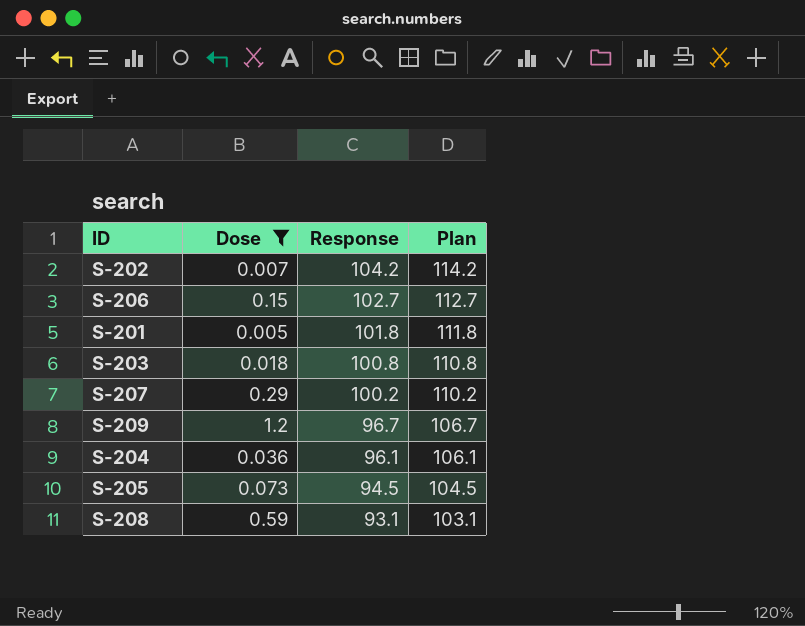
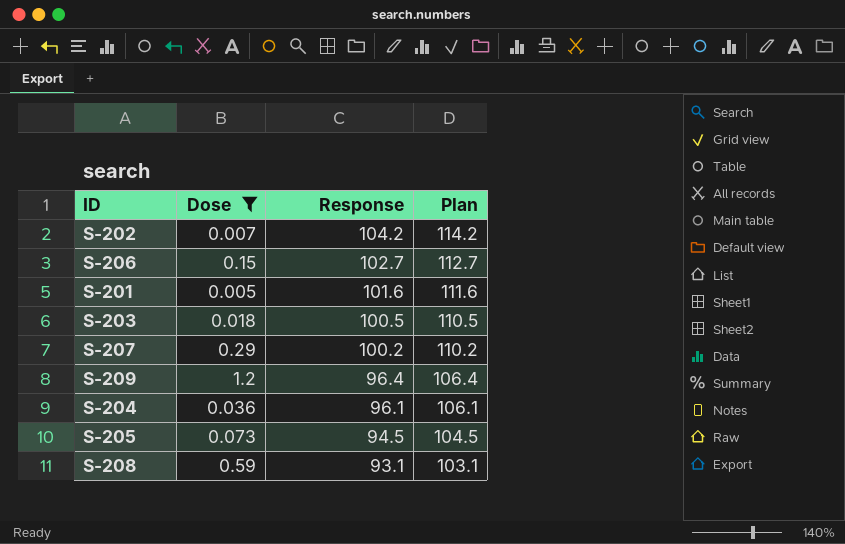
S-201 | Response: 101.8 -> 101.6
S-201 | Plan: 111.8 -> 111.6
S-203 | Response: 100.8 -> 100.5
S-203 | Plan: 110.8 -> 110.5
S-209 | Response: 96.7 -> 96.4
S-209 | Plan: 106.7 -> 106.4

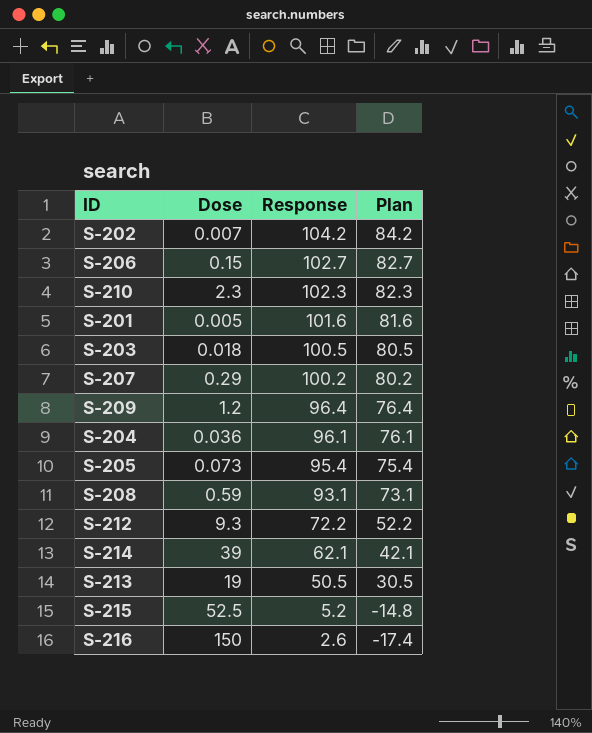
filter: Dose <= 1.2 -> none
column Plan | formula: [Response] + 10 -> [Response] - 20
S-205 | Response: 94.5 -> 95.4

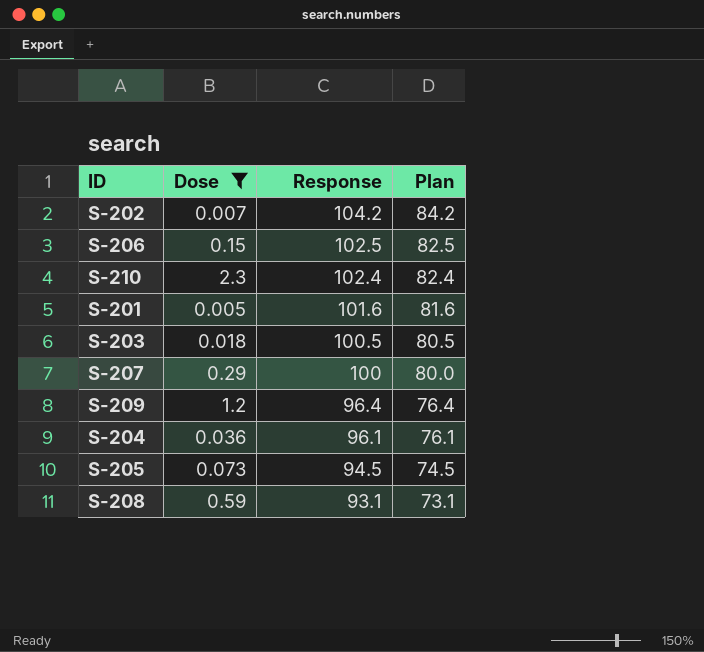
filter: none -> Dose <= 2.3
S-206 | Response: 102.7 -> 102.5
S-206 | Plan: 82.7 -> 82.5
S-210 | Response: 102.3 -> 102.4
S-210 | Plan: 82.3 -> 82.4
S-207 | Response: 100.2 -> 100
S-207 | Plan: 80.2 -> 80.0
S-205 | Response: 95.4 -> 94.5
S-205 | Plan: 75.4 -> 74.5

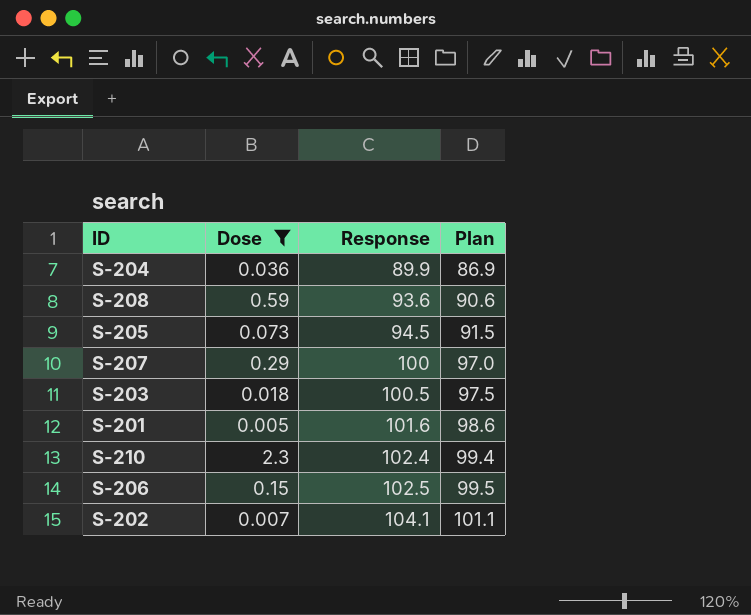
row order: Response descending -> Response ascending
column Plan | formula: [Response] - 20 -> [Response] - 3
row S-209: 1.2 | 96.4 | 76.4 -> none
S-204 | Response: 96.1 -> 89.9
S-208 | Response: 93.1 -> 93.6
S-202 | Response: 104.2 -> 104.1

